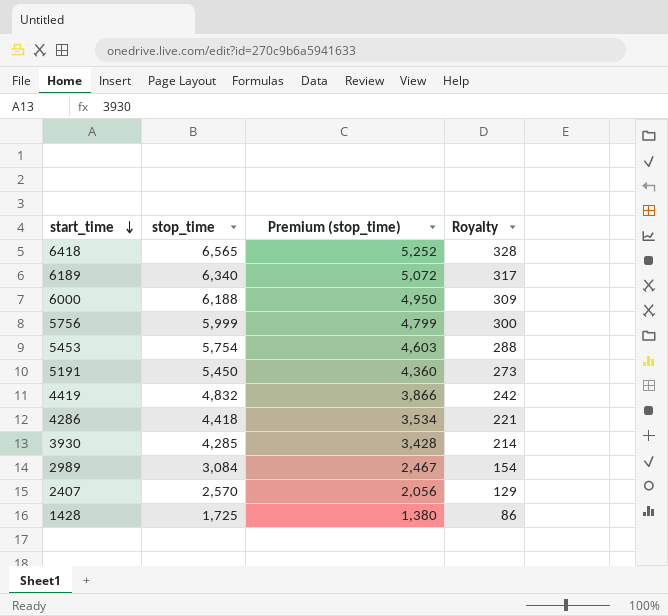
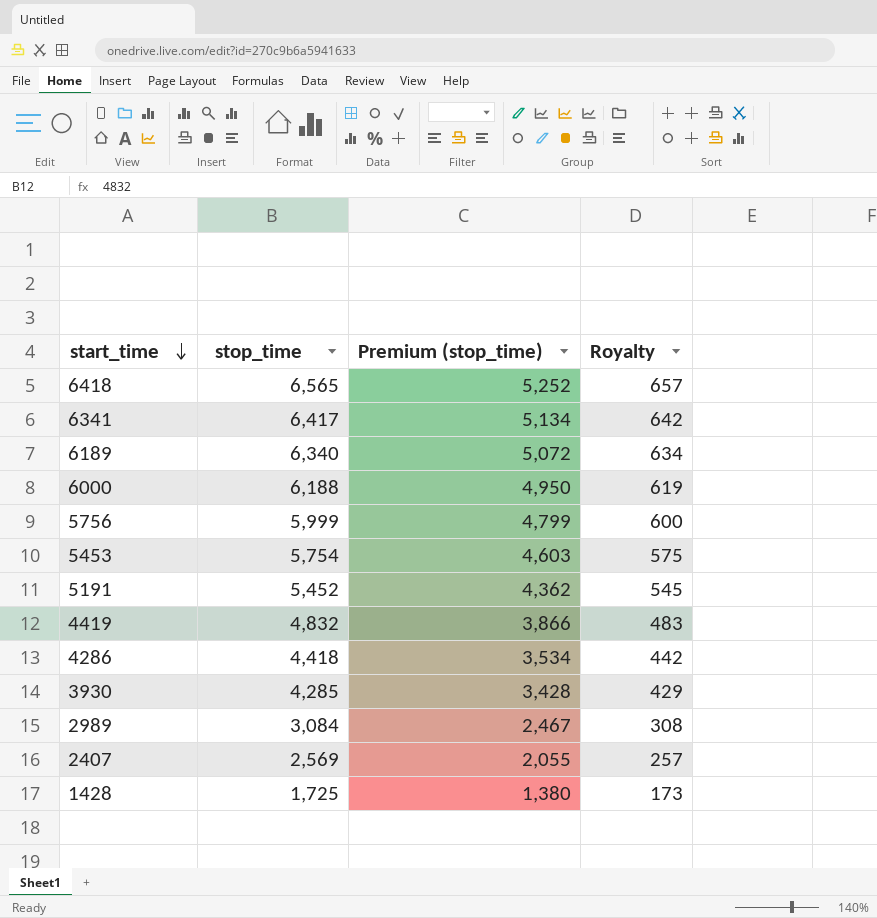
column Royalty | formula: [stop_time] * 0.05 -> [stop_time] * 0.1
row 6341: none -> 6,417 | 5,134 | 642
5191 | stop_time: 5,450 -> 5,452
5191 | Premium (stop_time): 4,360 -> 4,362
2407 | stop_time: 2,570 -> 2,569
2407 | Premium (stop_time): 2,056 -> 2,055

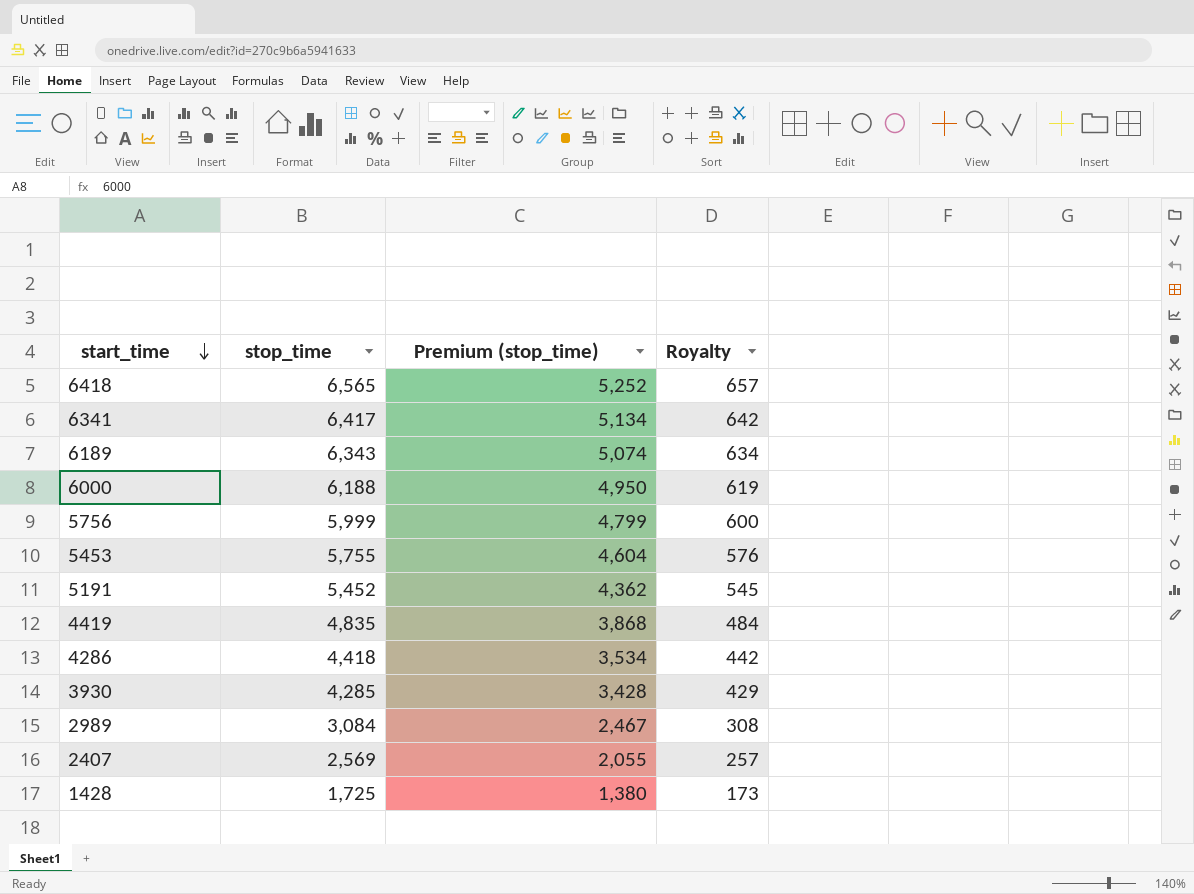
6189 | stop_time: 6,340 -> 6,343
6189 | Premium (stop_time): 5,072 -> 5,074
5453 | stop_time: 5,754 -> 5,755
5453 | Premium (stop_time): 4,603 -> 4,604
5453 | Royalty: 575 -> 576
4419 | stop_time: 4,832 -> 4,835
4419 | Premium (stop_time): 3,866 -> 3,868
4419 | Royalty: 483 -> 484

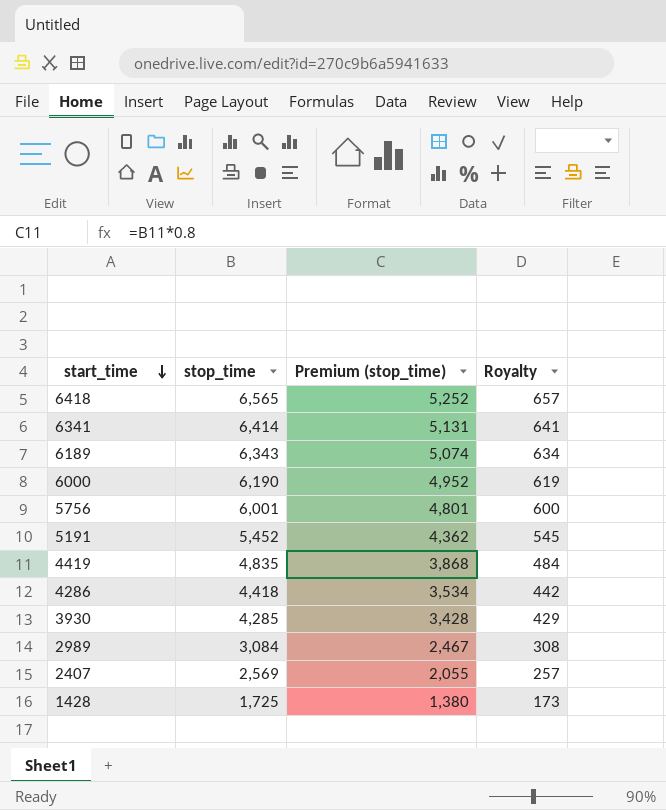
row 5453: 5,755 | 4,604 | 576 -> none
6341 | stop_time: 6,417 -> 6,414
6341 | Premium (stop_time): 5,134 -> 5,131
6341 | Royalty: 642 -> 641
6000 | stop_time: 6,188 -> 6,190
6000 | Premium (stop_time): 4,950 -> 4,952
5756 | stop_time: 5,999 -> 6,001
5756 | Premium (stop_time): 4,799 -> 4,801

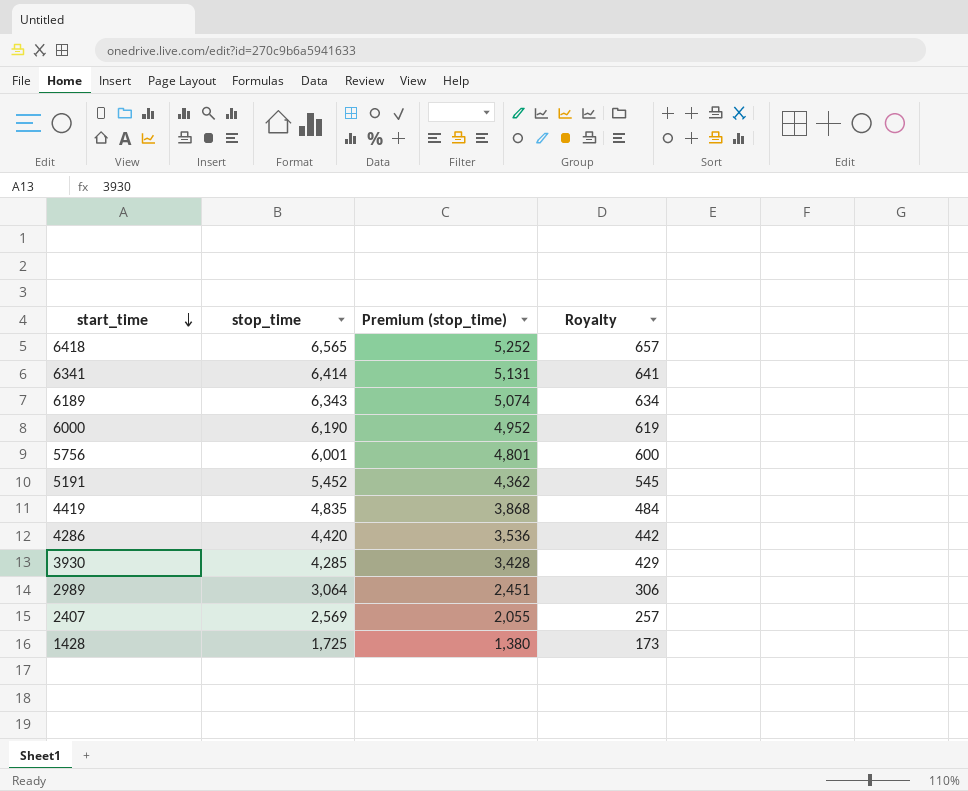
4286 | stop_time: 4,418 -> 4,420
4286 | Premium (stop_time): 3,534 -> 3,536
2989 | stop_time: 3,084 -> 3,064
2989 | Premium (stop_time): 2,467 -> 2,451
2989 | Royalty: 308 -> 306

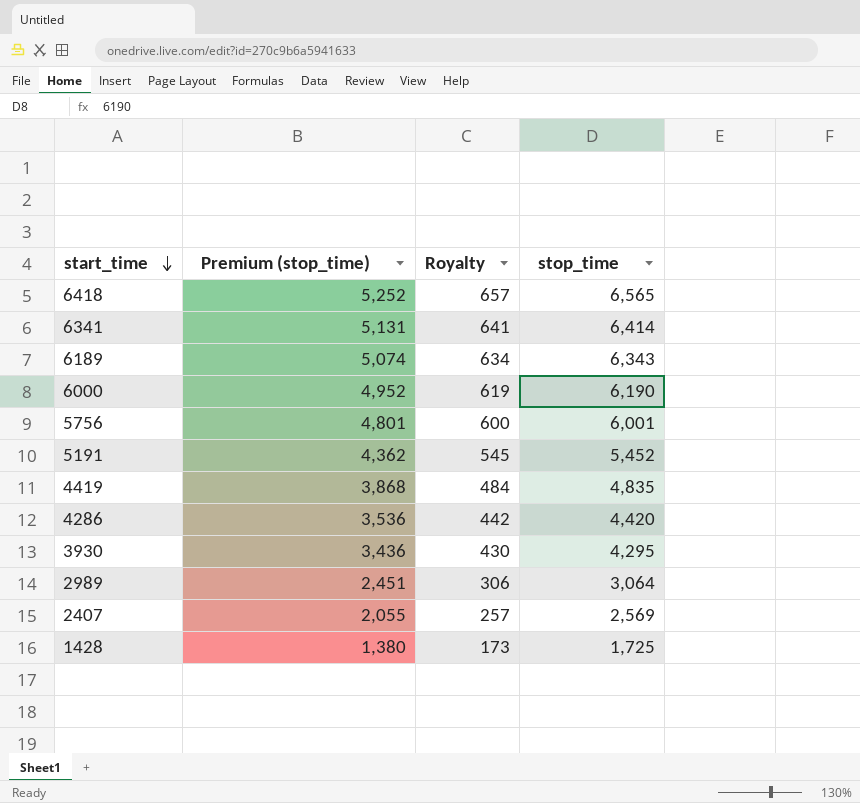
column stop_time | position: 2 -> 4
3930 | Premium (stop_time): 3,428 -> 3,436
3930 | Royalty: 429 -> 430
3930 | stop_time: 4,285 -> 4,295

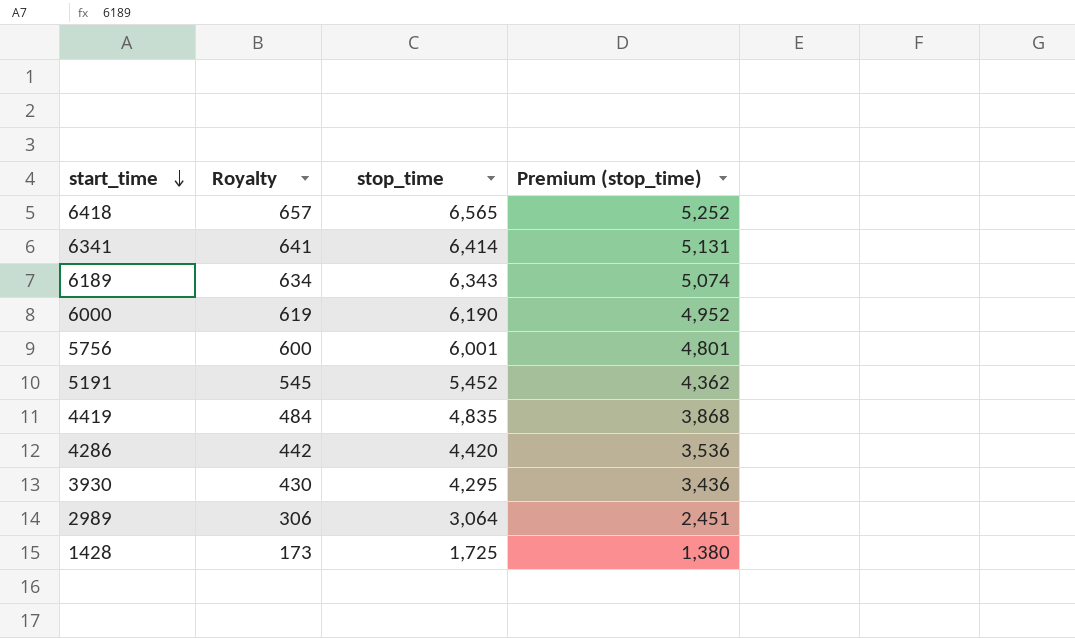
column Premium (stop_time) | position: 2 -> 4
row 2407: 2,055 | 257 | 2,569 -> none

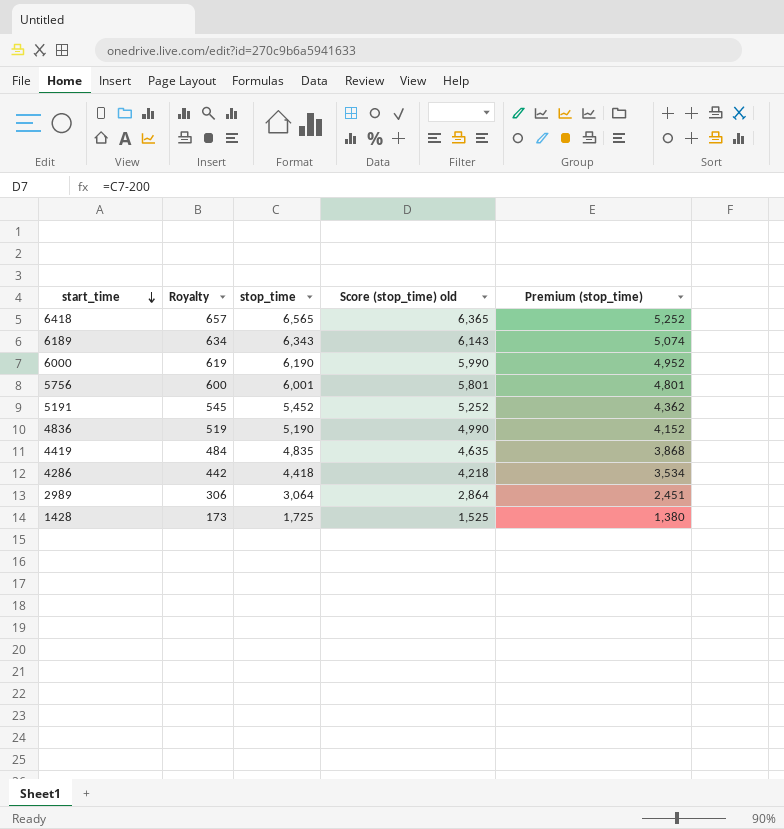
column Score (stop_time) old | formula: none -> [stop_time] - 200
row 6341: 641 | 6,414 | 5,131 -> none
row 3930: 430 | 4,295 | 3,436 -> none
row 4836: none -> 519 | 5,190 | 4,990 | 4,152
4286 | stop_time: 4,420 -> 4,418
4286 | Premium (stop_time): 3,536 -> 3,534

